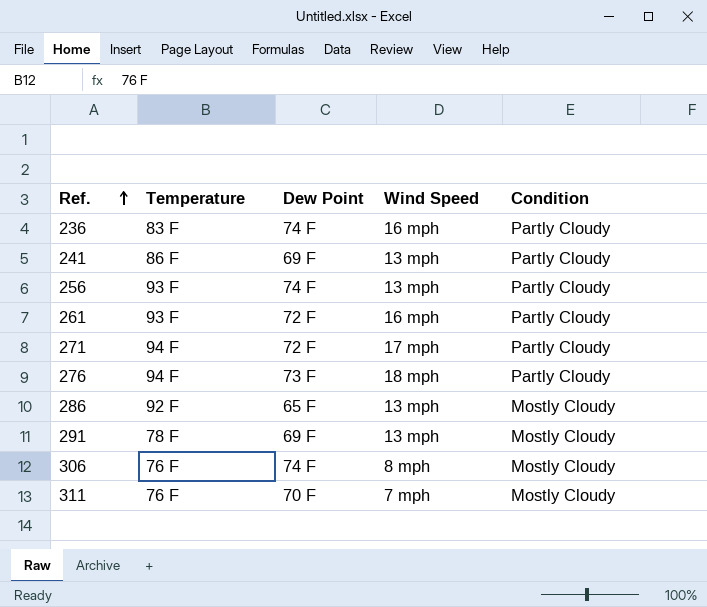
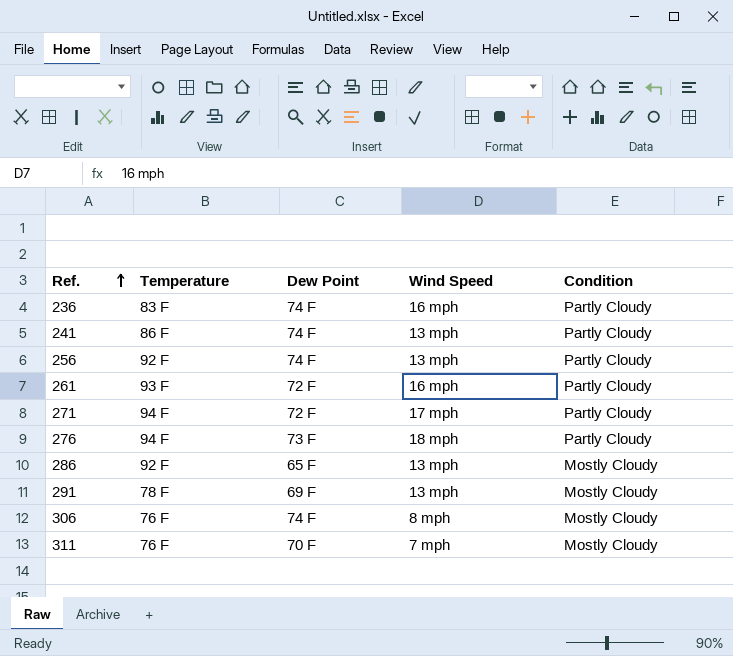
241 | Dew Point: 69 F -> 74 F
256 | Temperature: 93 F -> 92 F

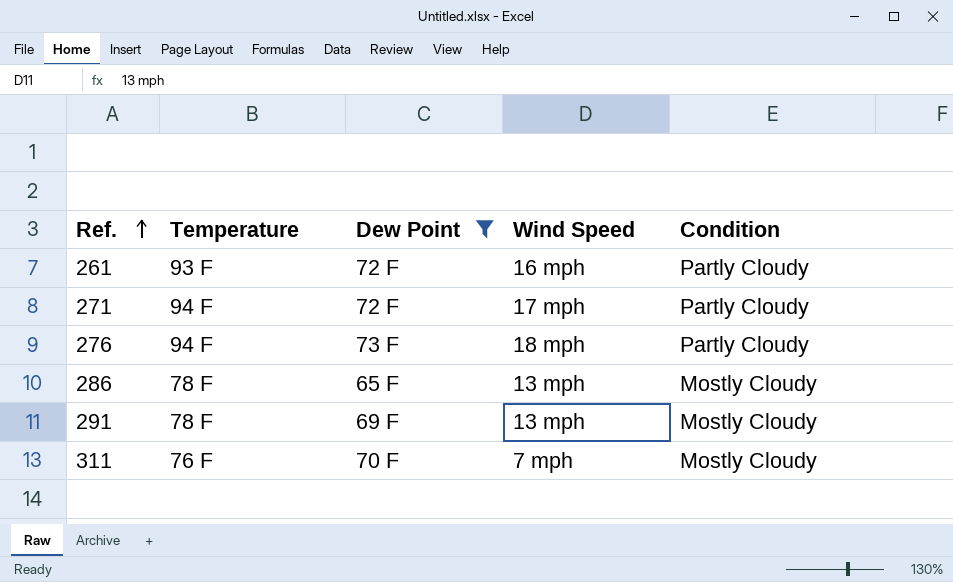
filter: none -> Dew Point != 74 F
286 | Temperature: 92 F -> 78 F

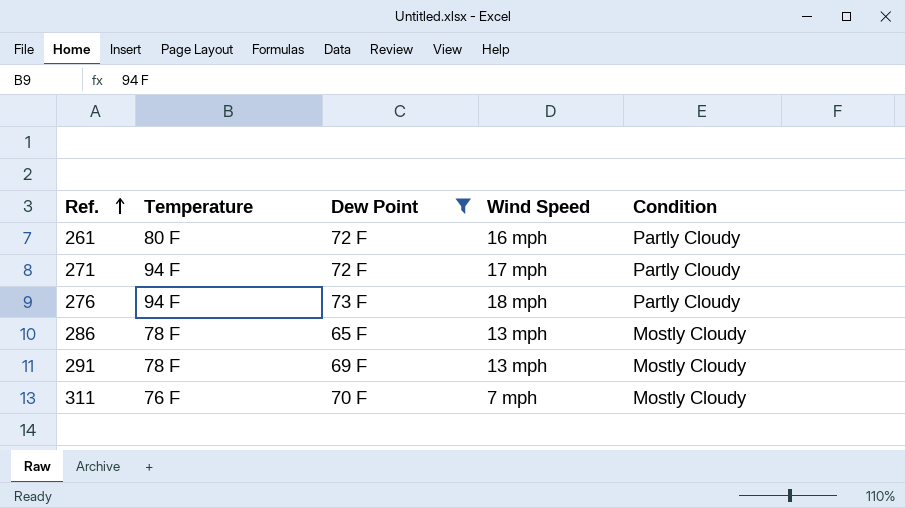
261 | Temperature: 93 F -> 80 F

